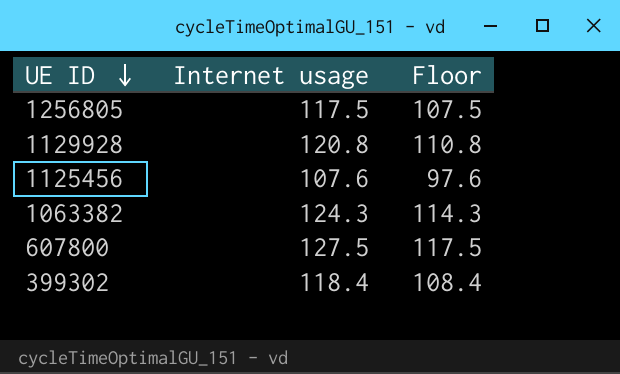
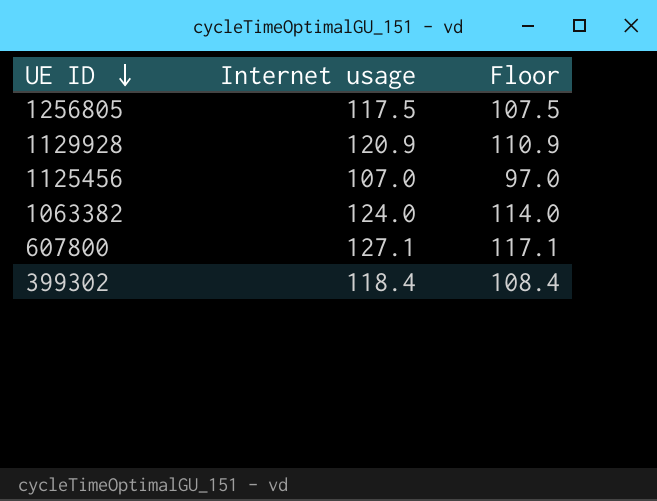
1129928 | Internet usage: 120.8 -> 120.9
1129928 | Floor: 110.8 -> 110.9
1125456 | Internet usage: 107.6 -> 107.0
1125456 | Floor: 97.6 -> 97.0
1063382 | Internet usage: 124.3 -> 124.0
1063382 | Floor: 114.3 -> 114.0
607800 | Internet usage: 127.5 -> 127.1
607800 | Floor: 117.5 -> 117.1

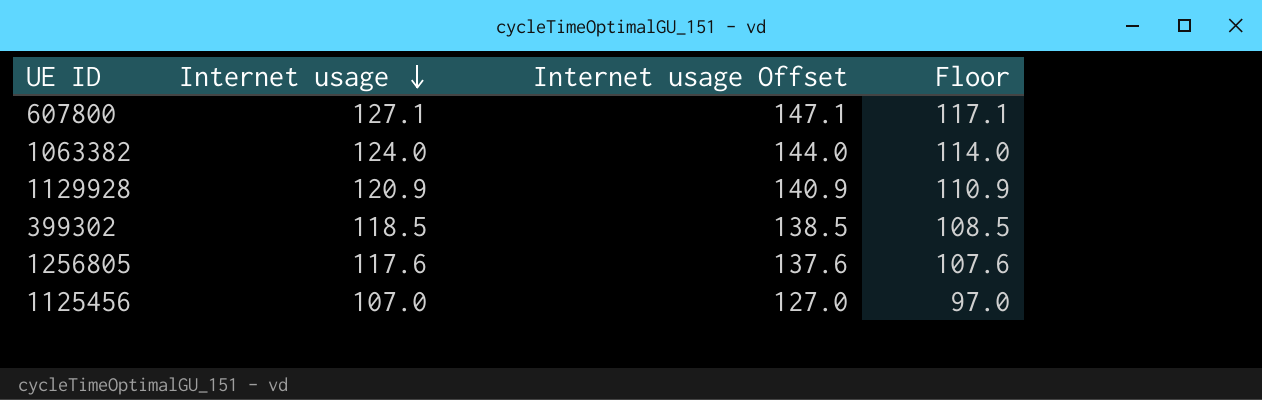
row order: UE ID descending -> Internet usage descending
column Internet usage Offset | formula: none -> [Internet usage] + 20
399302 | Internet usage: 118.4 -> 118.5
399302 | Floor: 108.4 -> 108.5
1256805 | Internet usage: 117.5 -> 117.6
1256805 | Floor: 107.5 -> 107.6

